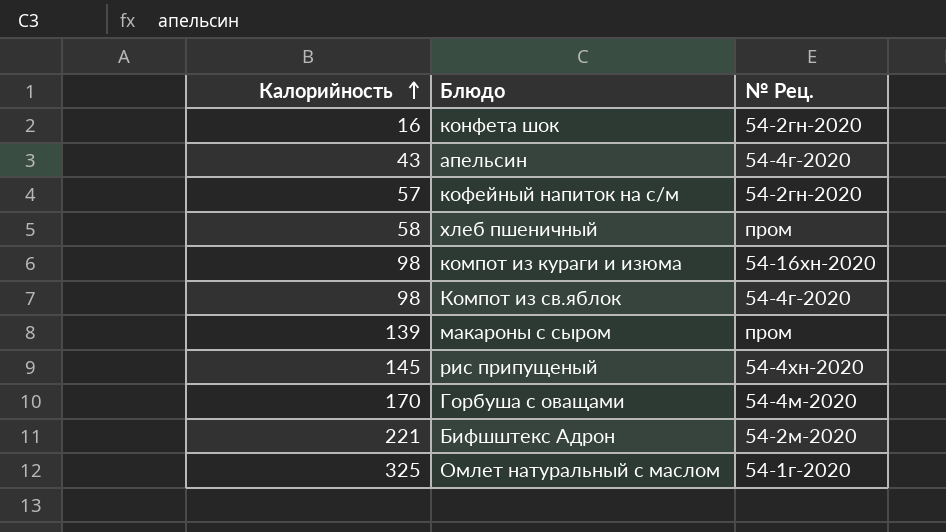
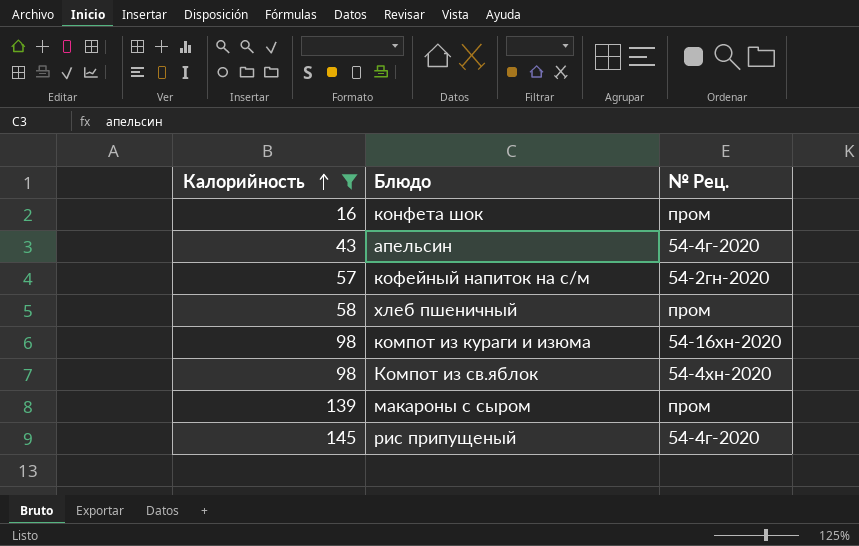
filter: none -> Калорийность <= 145
конфета шок | № Рец.: 54-2гн-2020 -> пром
Компот из св.яблок | № Рец.: 54-4г-2020 -> 54-4хн-2020
рис припущеный | № Рец.: 54-4хн-2020 -> 54-4г-2020

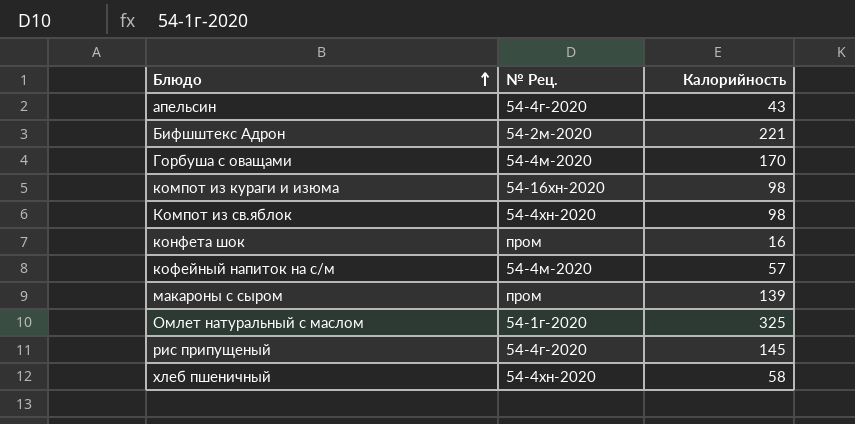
filter: Калорийность <= 145 -> none
row order: Калорийность ascending -> Блюдо ascending
column Калорийность | position: 1 -> 3
кофейный напиток на с/м | № Рец.: 54-2гн-2020 -> 54-4м-2020
хлеб пшеничный | № Рец.: пром -> 54-4хн-2020

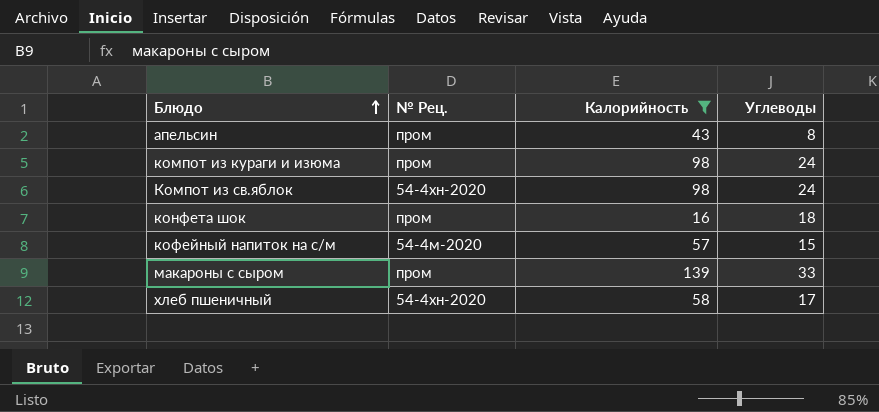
filter: none -> Калорийность <= 139
column Углеводы | position: none -> 4
апельсин | № Рец.: 54-4г-2020 -> пром
компот из кураги и изюма | № Рец.: 54-16хн-2020 -> пром

